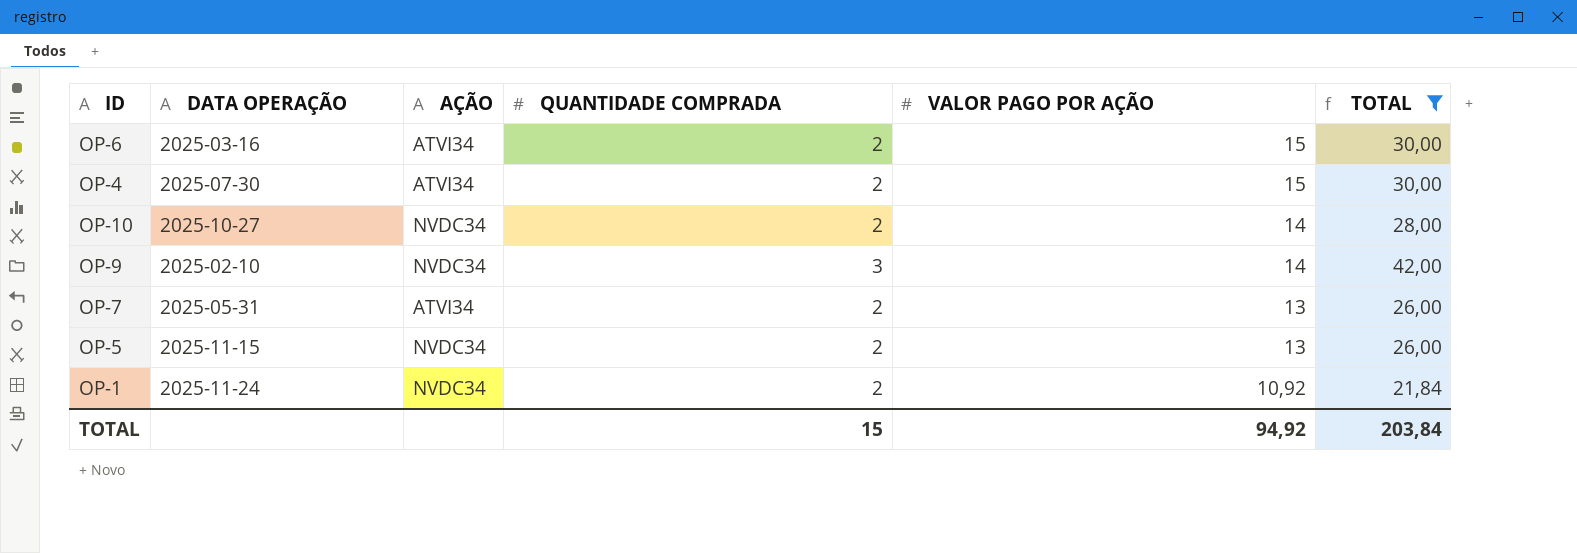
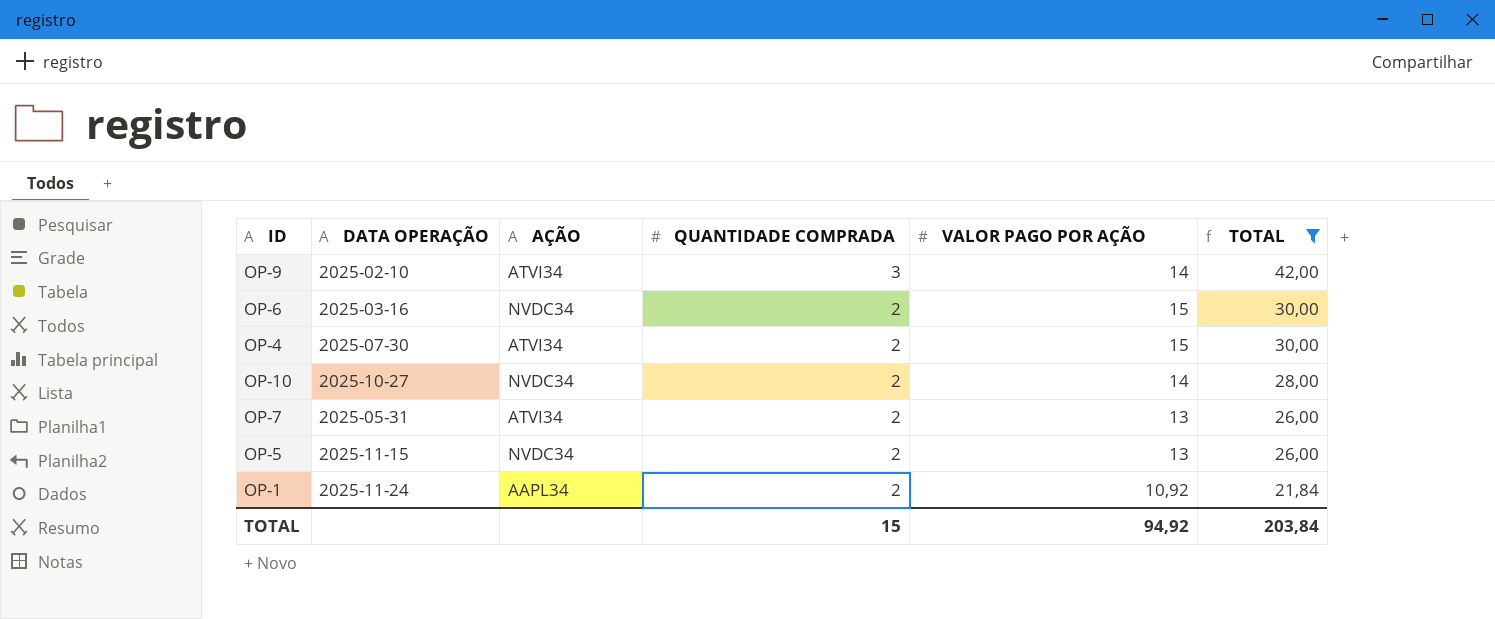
row order: VALOR PAGO POR AÇÃO descending -> QUANTIDADE COMPRADA descending
OP-9 | AÇÃO: NVDC34 -> ATVI34
OP-6 | AÇÃO: ATVI34 -> NVDC34
OP-1 | AÇÃO: NVDC34 -> AAPL34

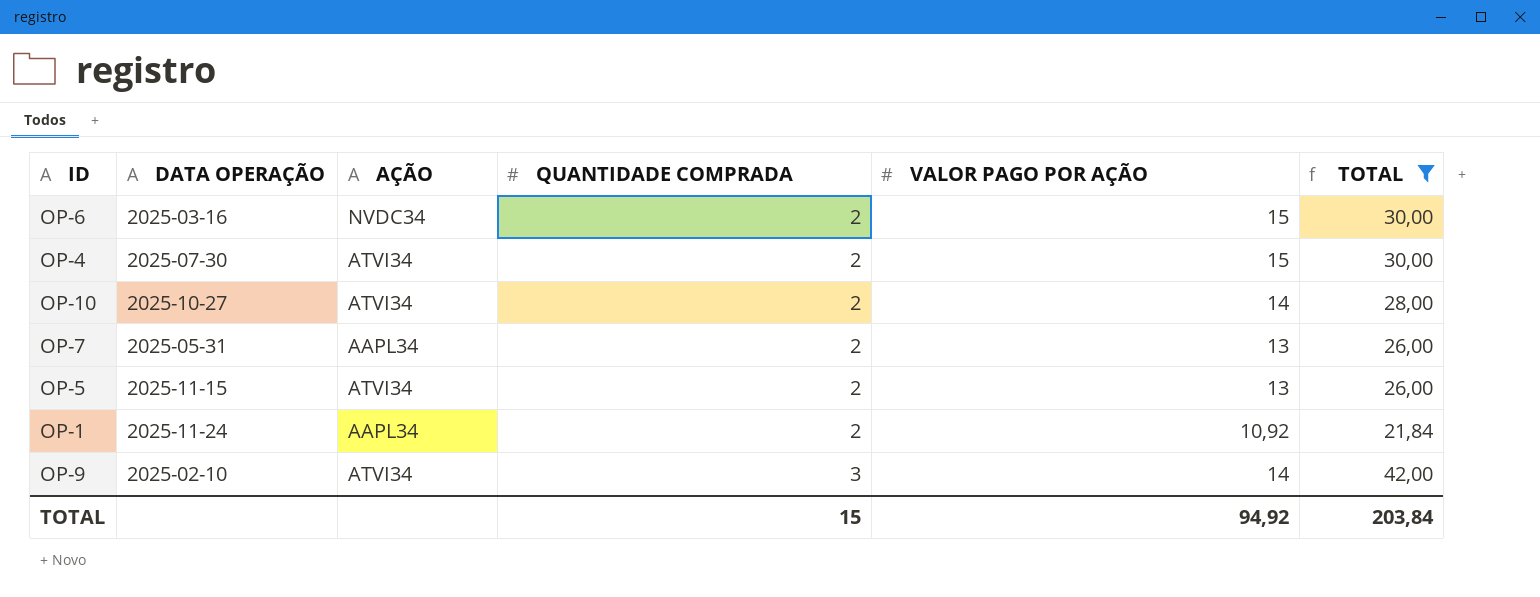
row order: QUANTIDADE COMPRADA descending -> QUANTIDADE COMPRADA ascending
OP-10 | AÇÃO: NVDC34 -> ATVI34
OP-7 | AÇÃO: ATVI34 -> AAPL34
OP-5 | AÇÃO: NVDC34 -> ATVI34

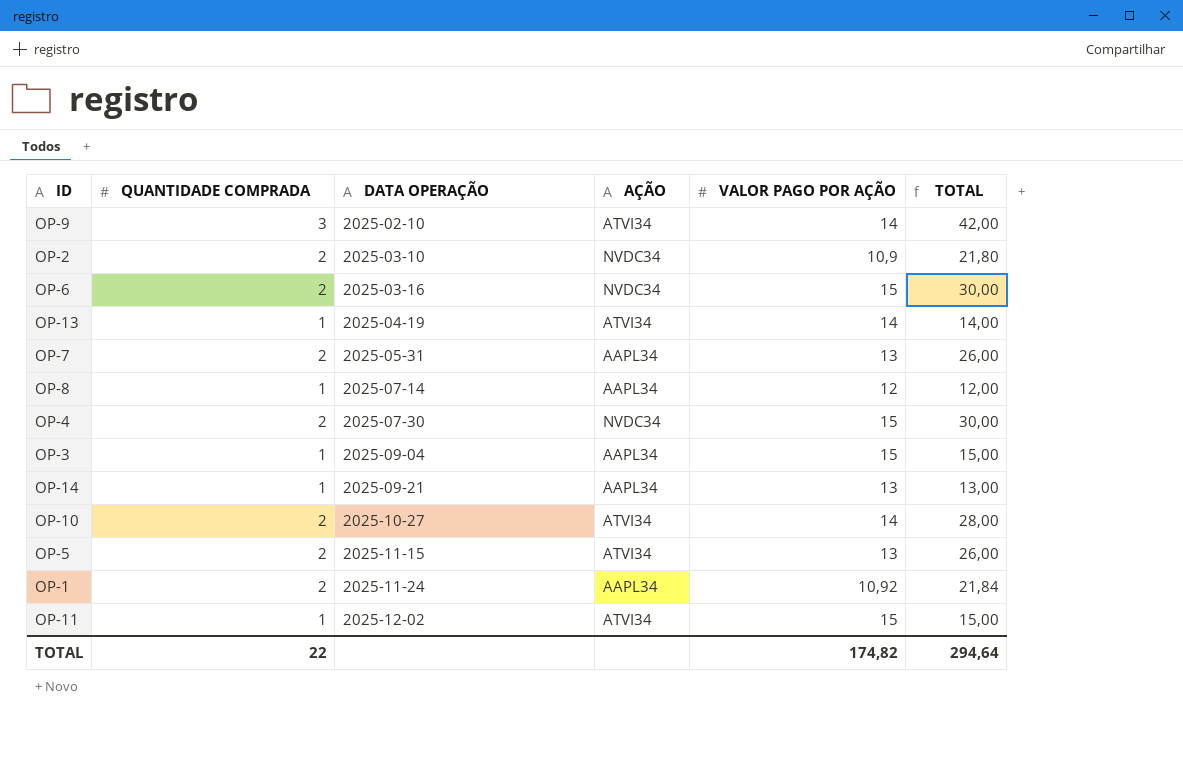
filter: TOTAL >= 21,84 -> none
row order: QUANTIDADE COMPRADA ascending -> DATA OPERAÇÃO ascending
column QUANTIDADE COMPRADA | position: 4 -> 2
OP-4 | AÇÃO: ATVI34 -> NVDC34
TOTAL | QUANTIDADE COMPRADA: 15 -> 22
TOTAL | VALOR PAGO POR AÇÃO: 94,92 -> 174,82
TOTAL | TOTAL: 203,84 -> 294,64

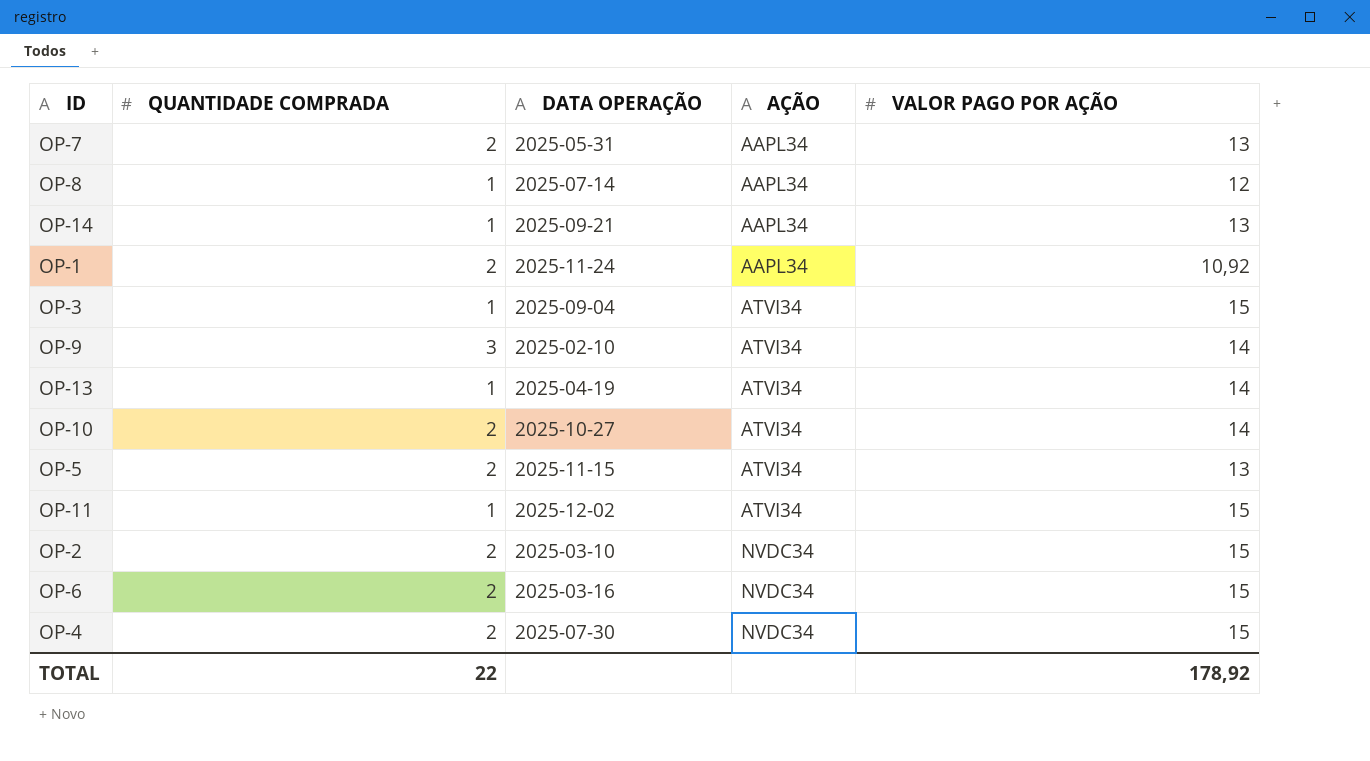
row order: DATA OPERAÇÃO ascending -> AÇÃO ascending
column TOTAL | formula: [QUANTIDADE COMPRADA] * [VALOR PAGO POR AÇÃO] -> none
OP-3 | AÇÃO: AAPL34 -> ATVI34
OP-2 | VALOR PAGO POR AÇÃO: 10,9 -> 15
TOTAL | VALOR PAGO POR AÇÃO: 174,82 -> 178,92

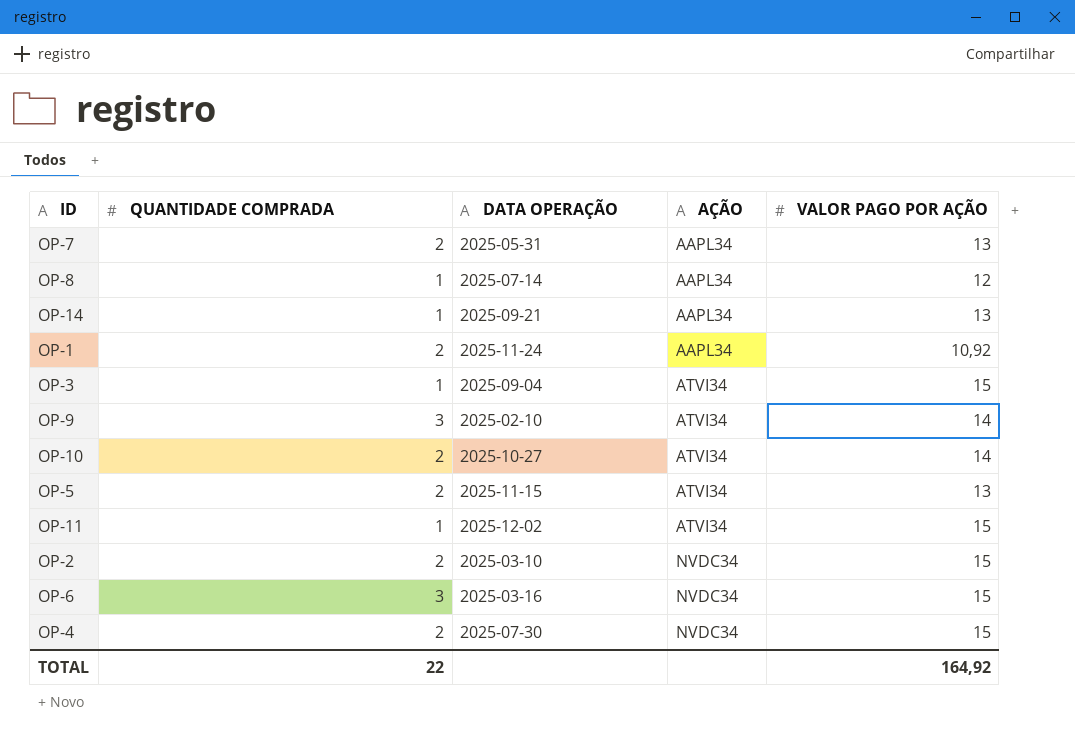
row OP-13: 1 | 2025-04-19 | ATVI34 | 14 -> none
OP-6 | QUANTIDADE COMPRADA: 2 -> 3
TOTAL | VALOR PAGO POR AÇÃO: 178,92 -> 164,92

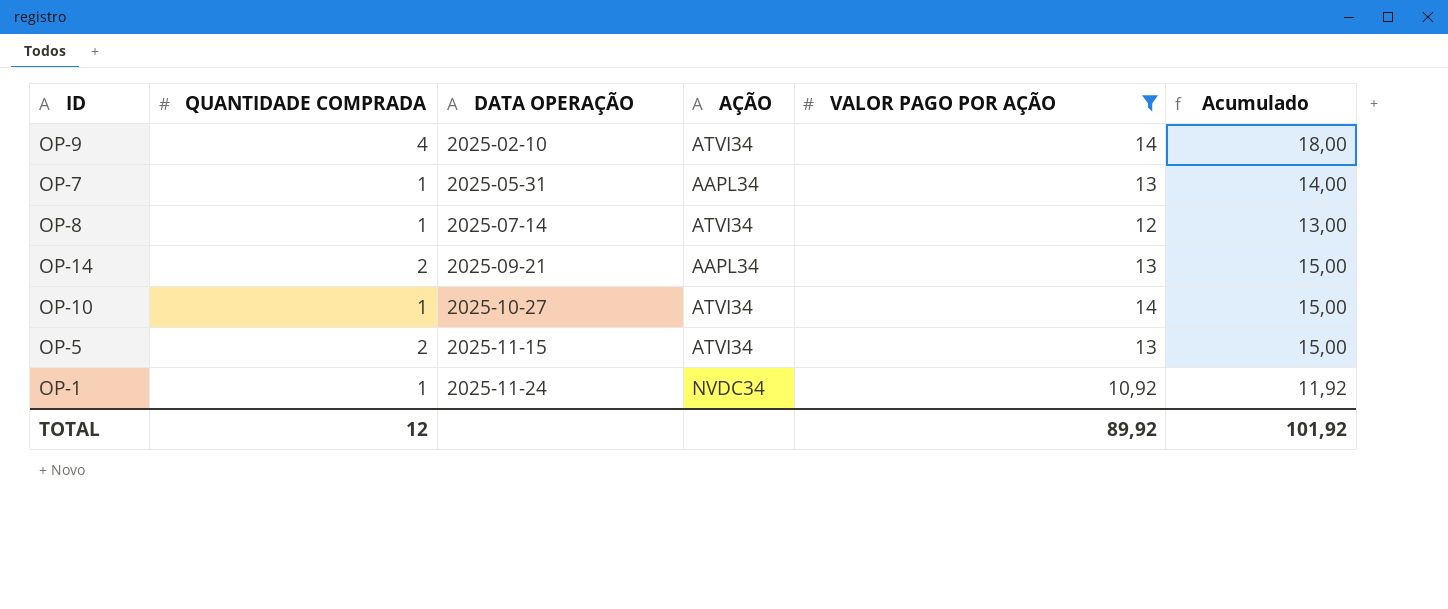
filter: none -> VALOR PAGO POR AÇÃO != 15
row order: AÇÃO ascending -> DATA OPERAÇÃO ascending
column Acumulado | formula: none -> [QUANTIDADE COMPRADA] + [VALOR PAGO POR AÇÃO]
OP-9 | QUANTIDADE COMPRADA: 3 -> 4
OP-7 | QUANTIDADE COMPRADA: 2 -> 1
OP-8 | AÇÃO: AAPL34 -> ATVI34
OP-14 | QUANTIDADE COMPRADA: 1 -> 2
OP-10 | QUANTIDADE COMPRADA: 2 -> 1
OP-1 | QUANTIDADE COMPRADA: 2 -> 1
OP-1 | AÇÃO: AAPL34 -> NVDC34
TOTAL | QUANTIDADE COMPRADA: 22 -> 12
TOTAL | VALOR PAGO POR AÇÃO: 164,92 -> 89,92

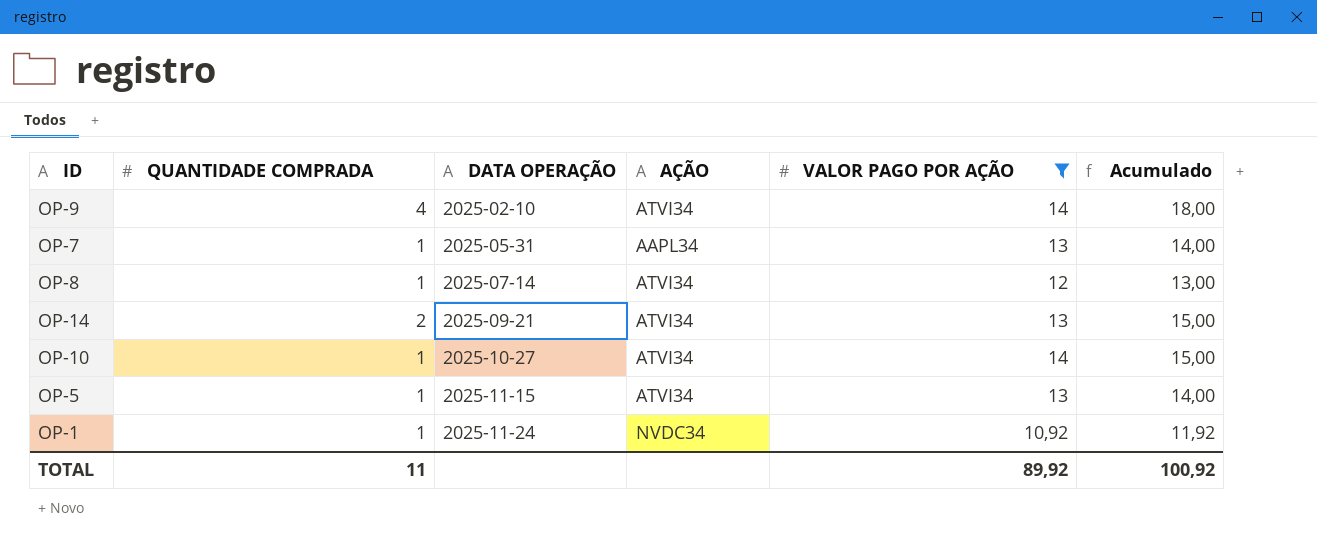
OP-14 | AÇÃO: AAPL34 -> ATVI34
OP-5 | QUANTIDADE COMPRADA: 2 -> 1
OP-5 | Acumulado: 15,00 -> 14,00
TOTAL | QUANTIDADE COMPRADA: 12 -> 11
TOTAL | Acumulado: 101,92 -> 100,92

